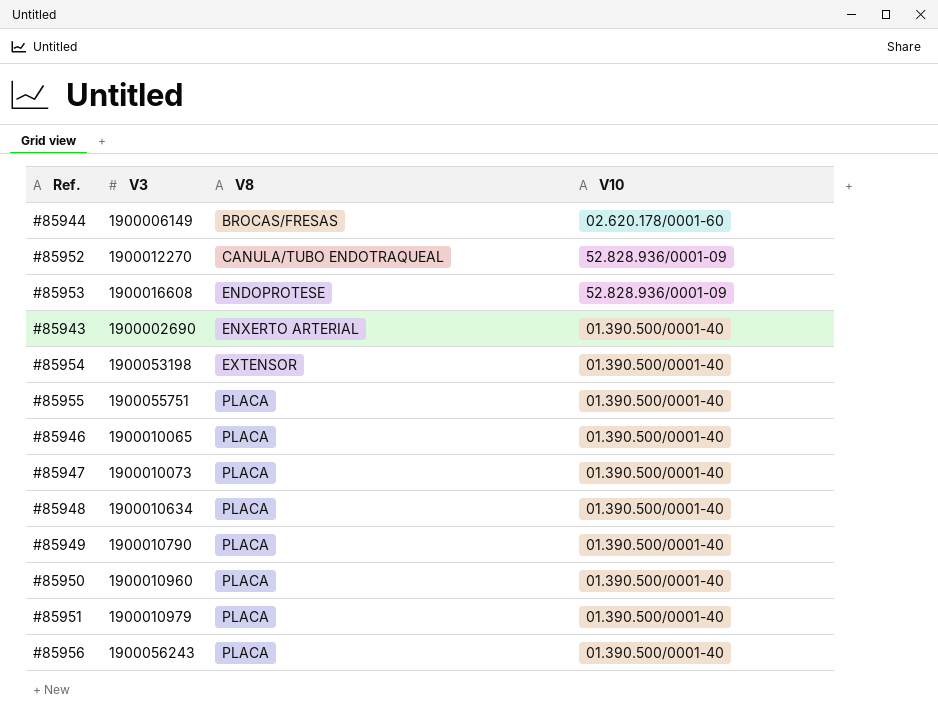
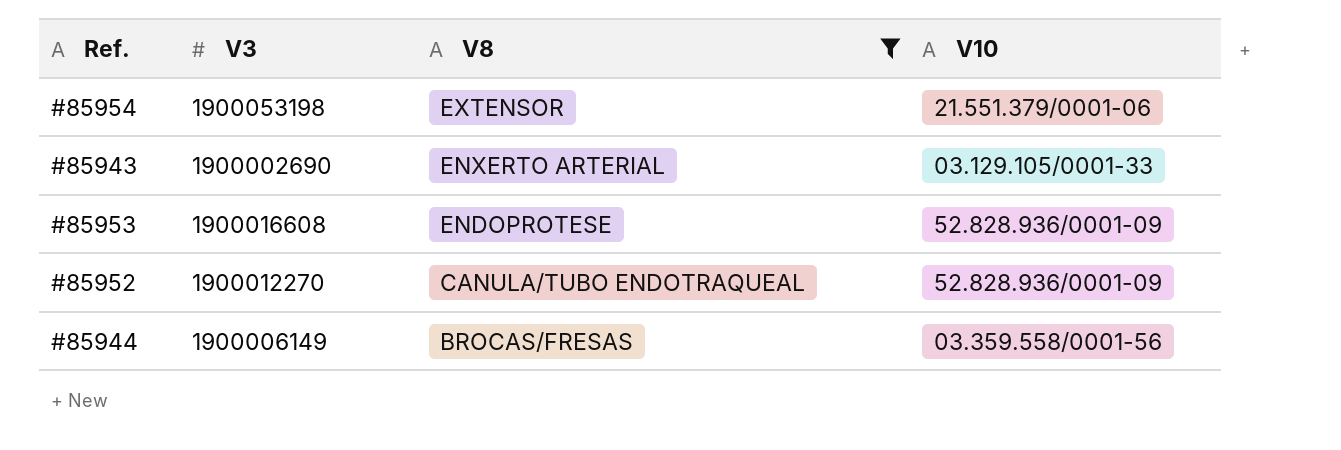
filter: none -> V8 != PLACA
row order: V8 ascending -> V8 descending
#85954 | V10: 01.390.500/0001-40 -> 21.551.379/0001-06
#85943 | V10: 01.390.500/0001-40 -> 03.129.105/0001-33
#85944 | V10: 02.620.178/0001-60 -> 03.359.558/0001-56

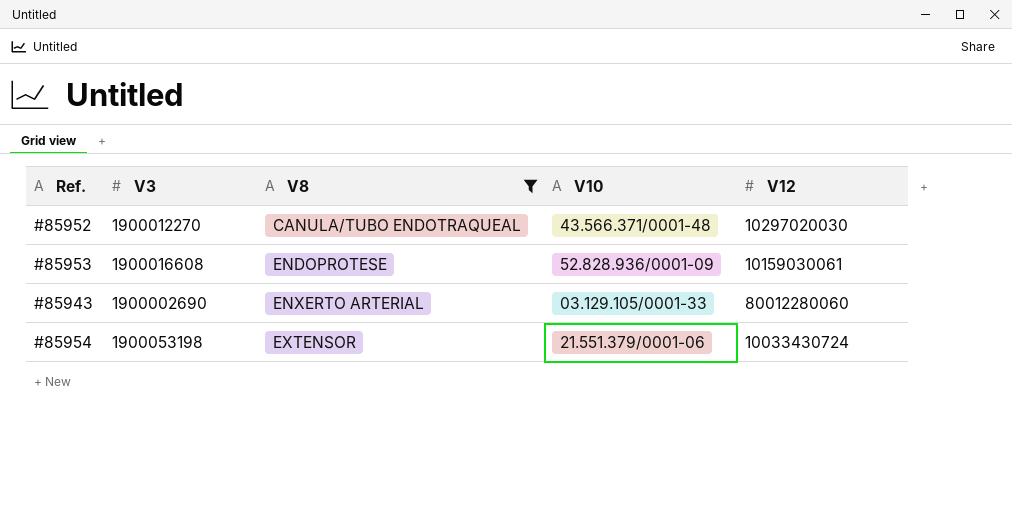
row order: V8 descending -> V8 ascending
column V12 | position: none -> 5
row #85944: 1900006149 | BROCAS/FRESAS | 03.359.558/0001-56 -> none
#85952 | V10: 52.828.936/0001-09 -> 43.566.371/0001-48

